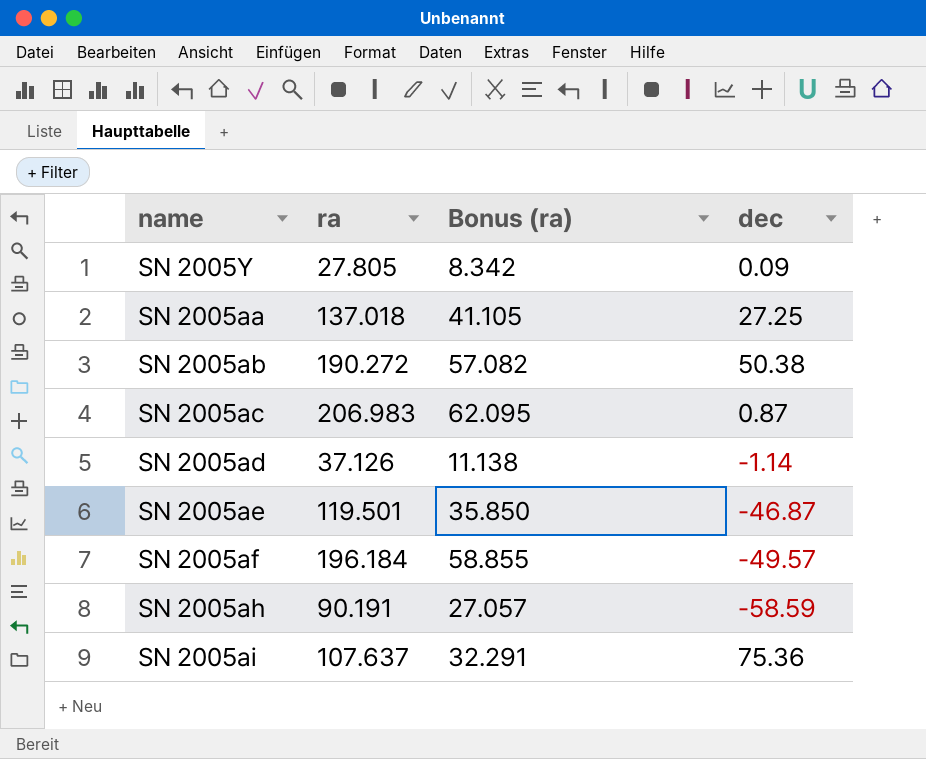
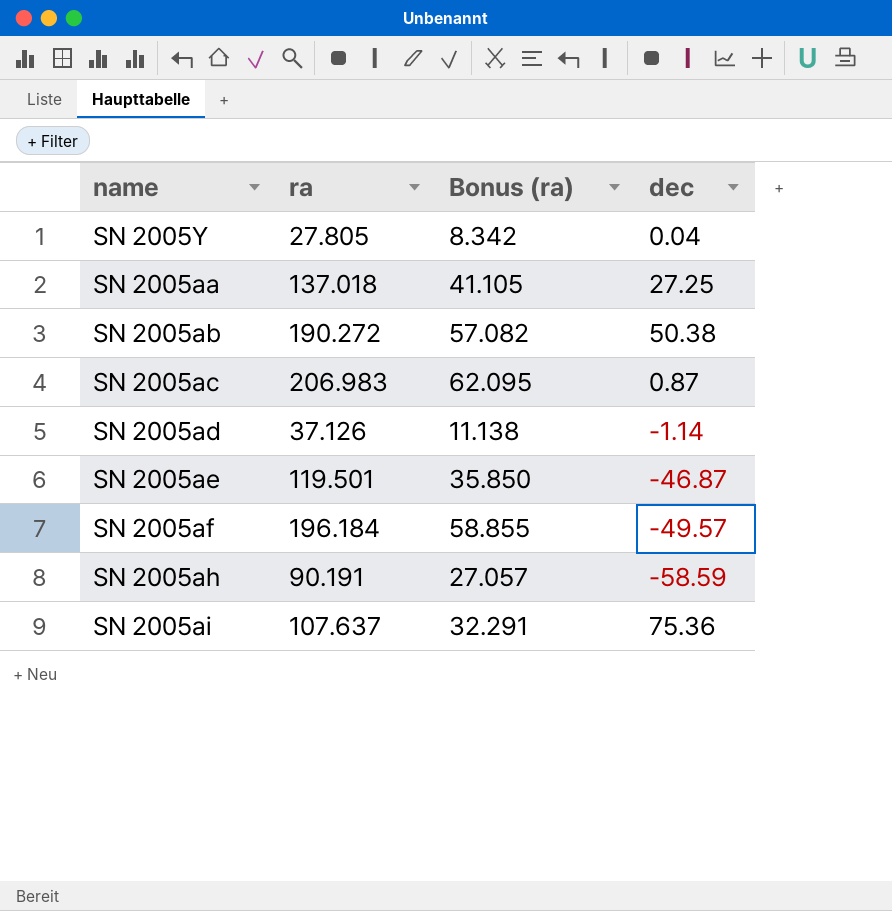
SN 2005Y | dec: 0.09 -> 0.04

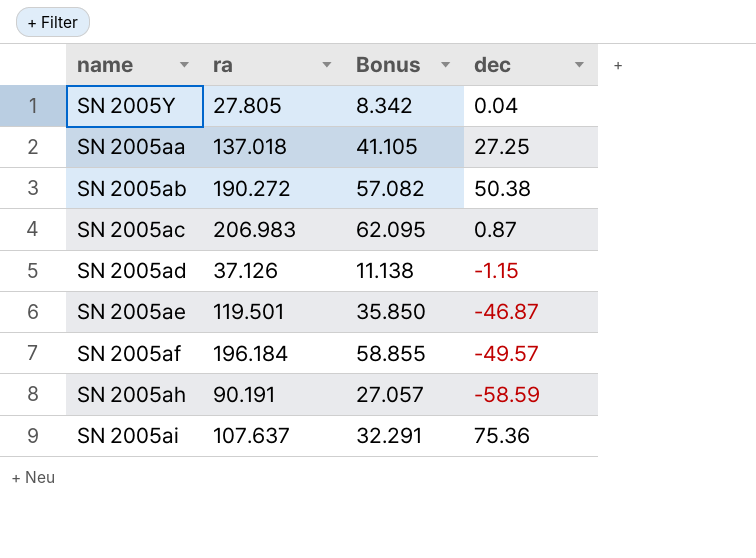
column name: Bonus (ra) -> Bonus
SN 2005ad | dec: -1.14 -> -1.15

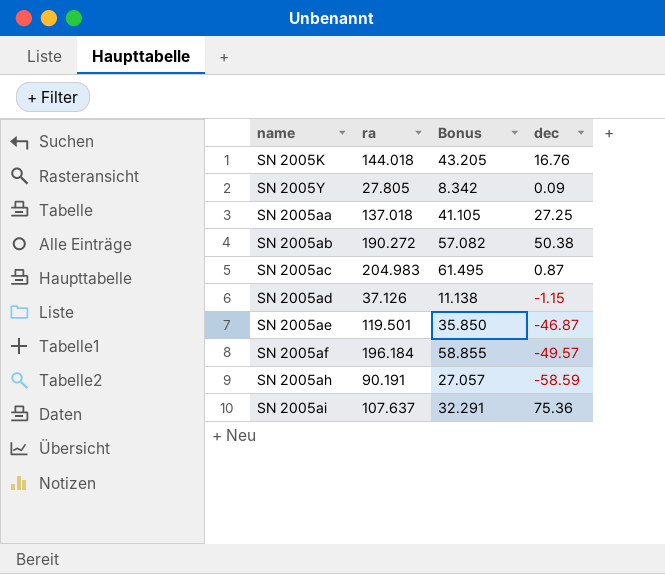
row SN 2005K: none -> 144.018 | 43.205 | 16.76
SN 2005Y | dec: 0.04 -> 0.09
SN 2005ac | ra: 206.983 -> 204.983
SN 2005ac | Bonus: 62.095 -> 61.495

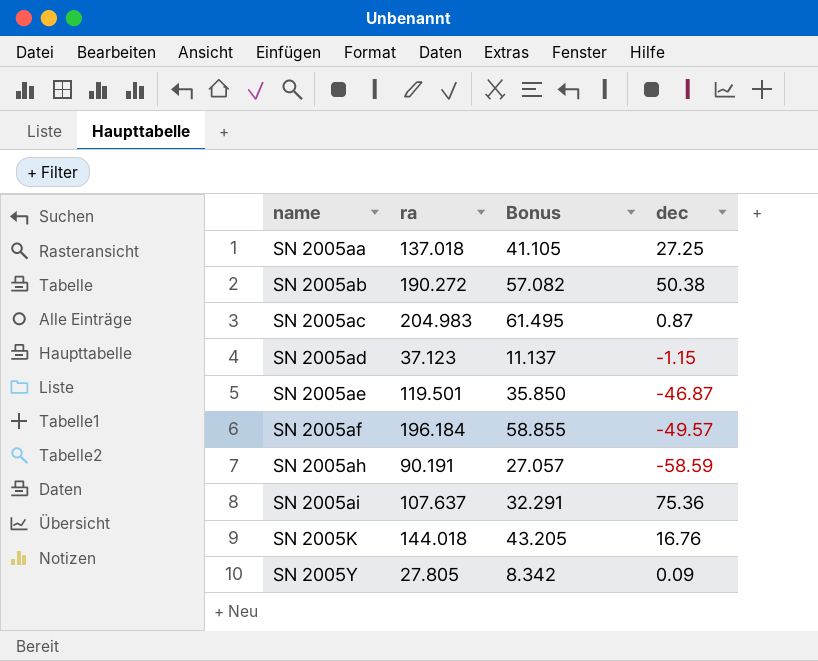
row order: none -> name ascending
SN 2005ad | ra: 37.126 -> 37.123
SN 2005ad | Bonus: 11.138 -> 11.137

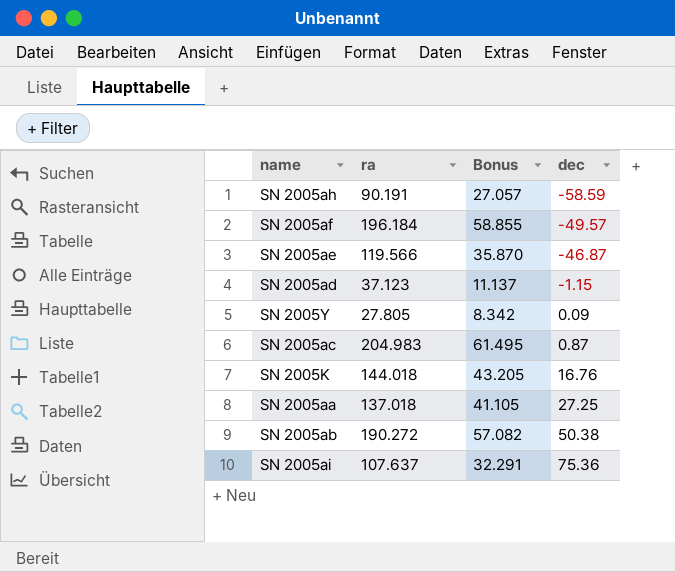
row order: name ascending -> dec ascending
SN 2005ae | ra: 119.501 -> 119.566
SN 2005ae | Bonus: 35.850 -> 35.870

